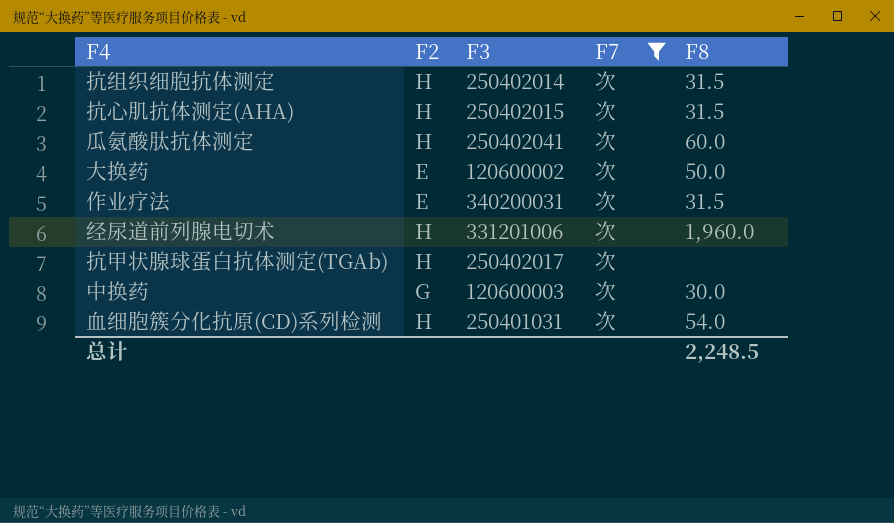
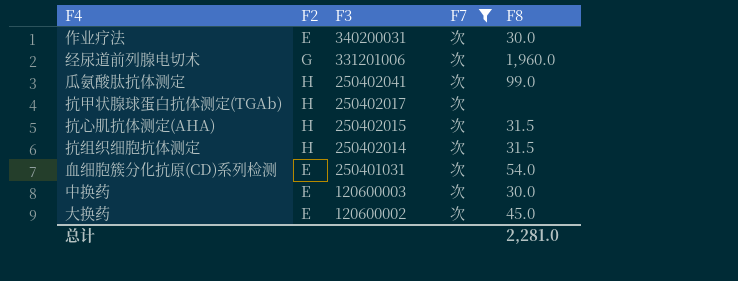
row order: none -> F3 descending
作业疗法 | F8: 31.5 -> 30.0
经尿道前列腺电切术 | F2: H -> G
瓜氨酸肽抗体测定 | F8: 60.0 -> 99.0
血细胞簇分化抗原(CD)系列检测 | F2: H -> E
中换药 | F2: G -> E
大换药 | F8: 50.0 -> 45.0
总计 | F8: 2,248.5 -> 2,281.0

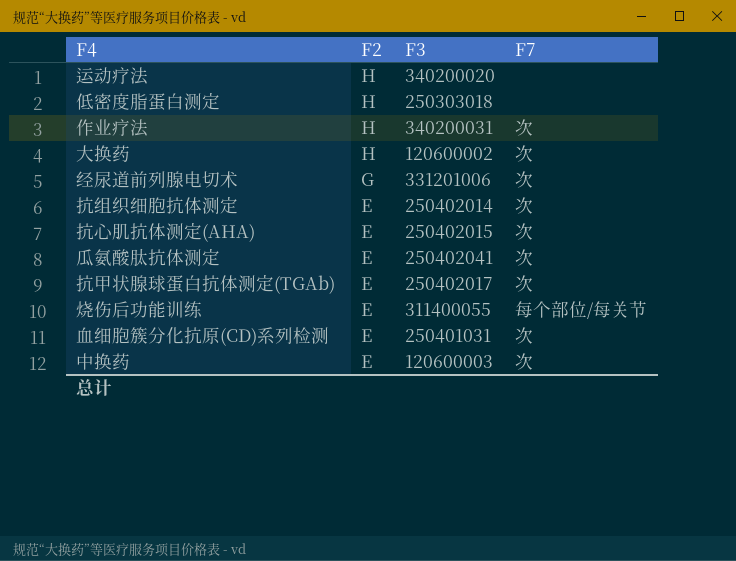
filter: F7 = 次 -> none
row order: F3 descending -> F2 descending
column F8 | position: 5 -> none
作业疗法 | F2: E -> H
大换药 | F2: E -> H
抗组织细胞抗体测定 | F2: H -> E
抗心肌抗体测定(AHA) | F2: H -> E
瓜氨酸肽抗体测定 | F2: H -> E
抗甲状腺球蛋白抗体测定(TGAb) | F2: H -> E

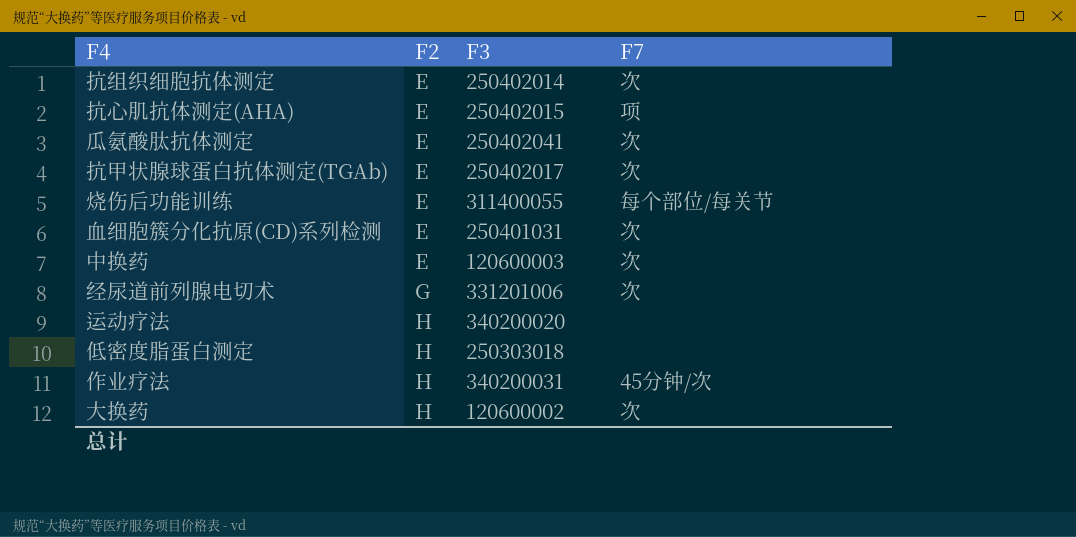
row order: F2 descending -> F2 ascending
抗心肌抗体测定(AHA) | F7: 次 -> 项
作业疗法 | F7: 次 -> 45分钟/次

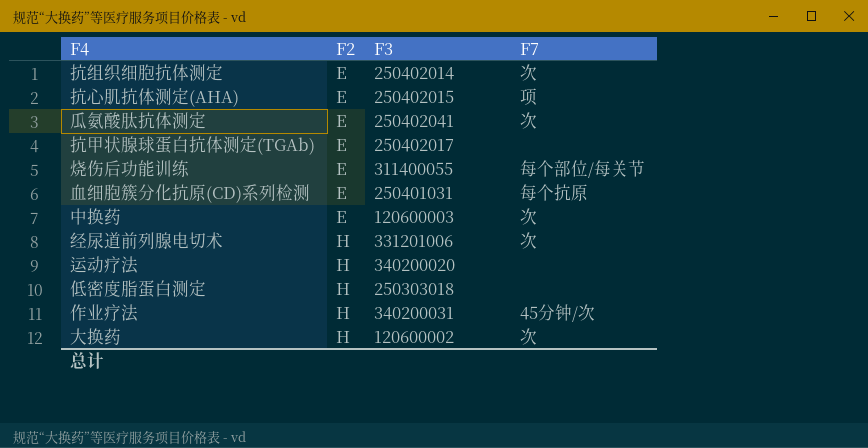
抗甲状腺球蛋白抗体测定(TGAb) | F7: 次 -> none
血细胞簇分化抗原(CD)系列检测 | F7: 次 -> 每个抗原
经尿道前列腺电切术 | F2: G -> H

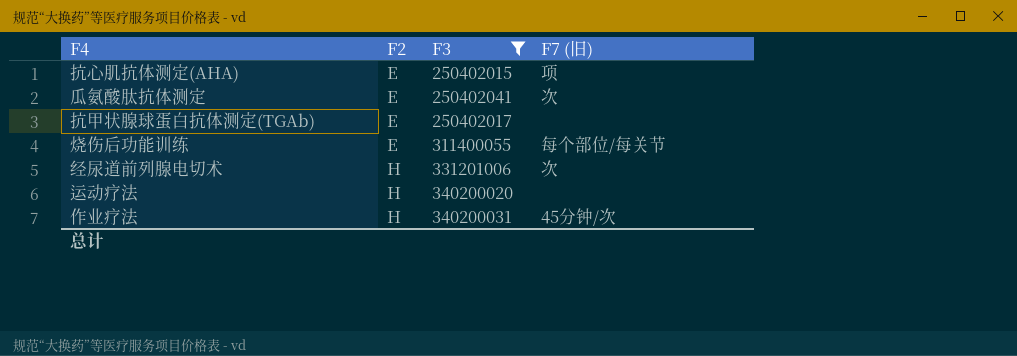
filter: none -> F3 >= 250402015
column name: F7 -> F7 (旧)

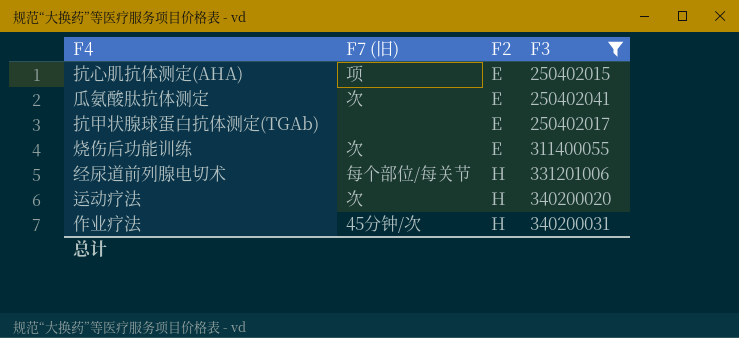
column F7 (旧) | position: 4 -> 2
烧伤后功能训练 | F7 (旧): 每个部位/每关节 -> 次
经尿道前列腺电切术 | F7 (旧): 次 -> 每个部位/每关节
运动疗法 | F7 (旧): none -> 次

